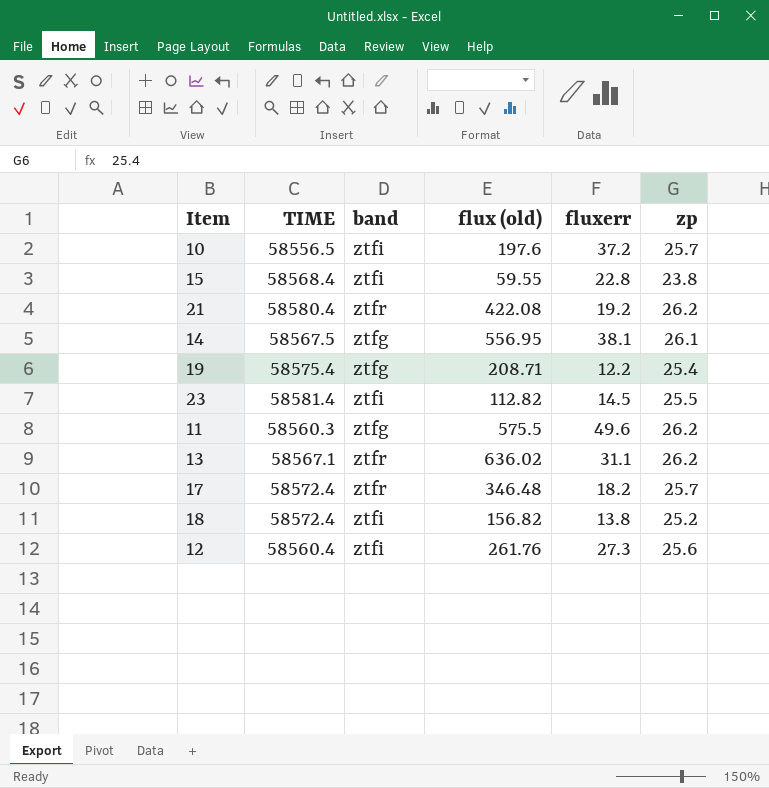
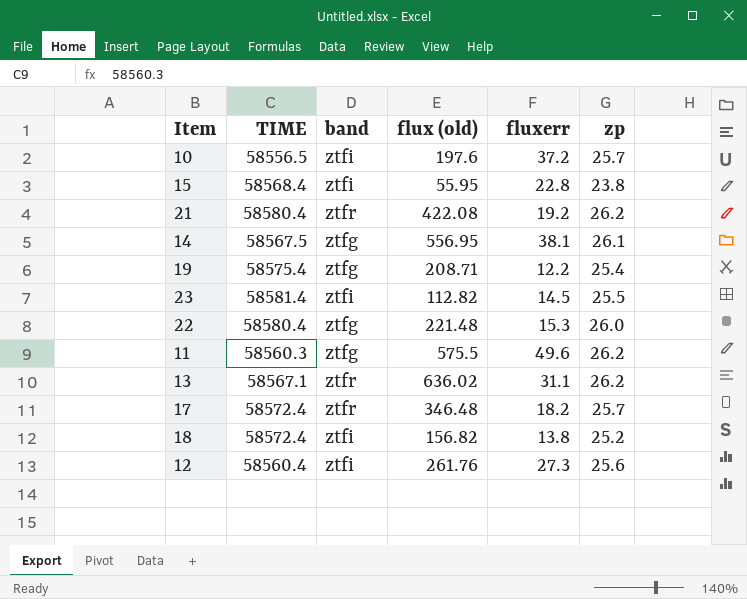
15 | flux (old): 59.55 -> 55.95
row 22: none -> 58580.4 | ztfg | 221.48 | 15.3 | 26.0

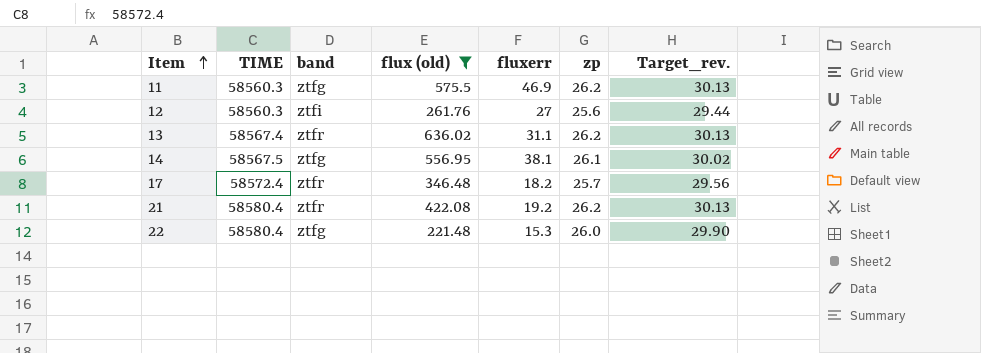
filter: none -> flux (old) >= 221.48
row order: none -> Item ascending
column Target_rev. | formula: none -> [zp] * 1.15
11 | fluxerr: 49.6 -> 46.9
12 | TIME: 58560.4 -> 58560.3
12 | fluxerr: 27.3 -> 27
13 | TIME: 58567.1 -> 58567.4

